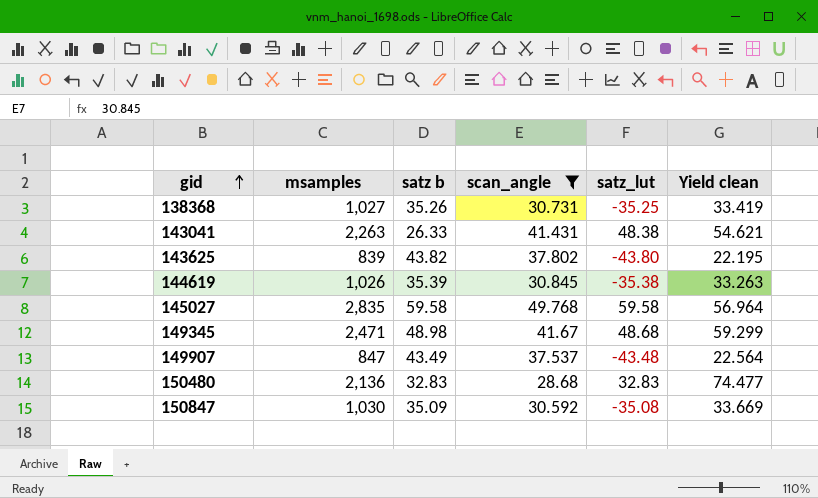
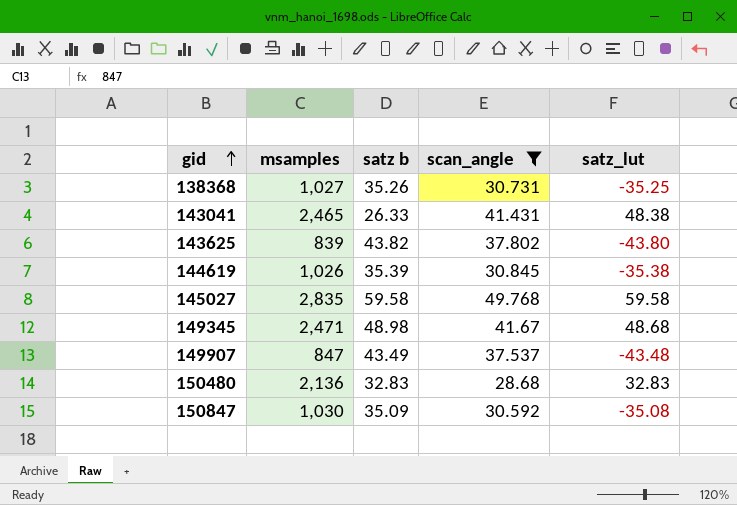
column Yield clean | formula: [msamples] / [scan_angle] -> none
143041 | msamples: 2,263 -> 2,465

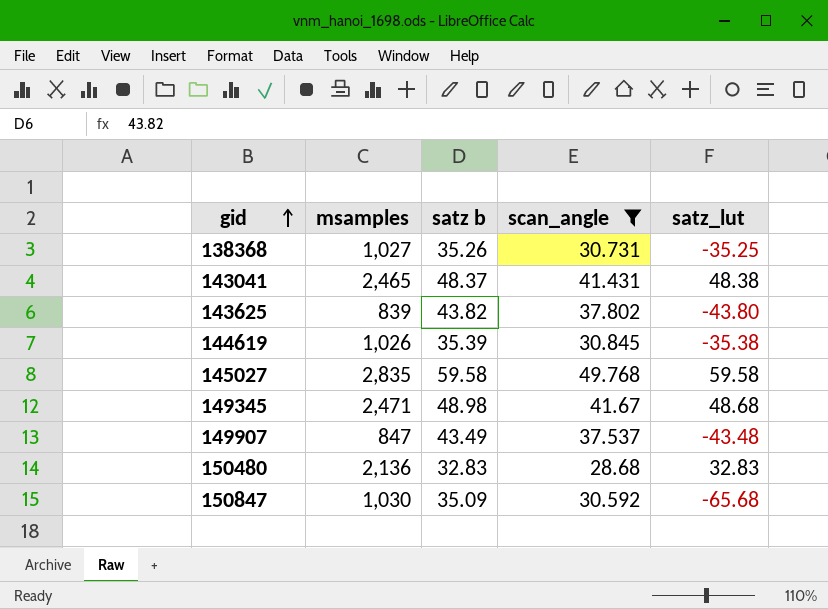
143041 | satz b: 26.33 -> 48.37
150847 | satz_lut: -35.08 -> -65.68

